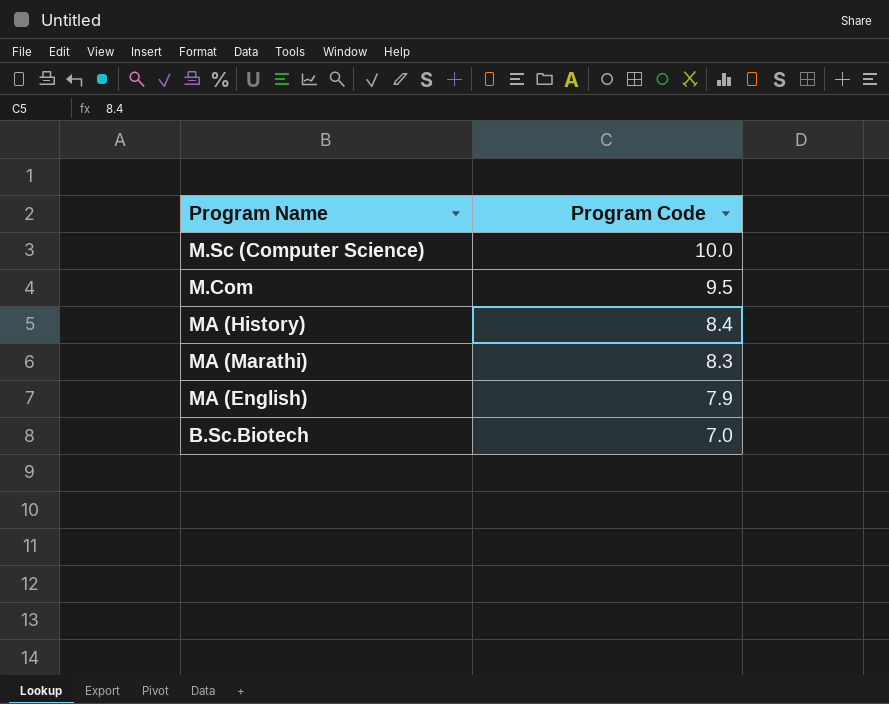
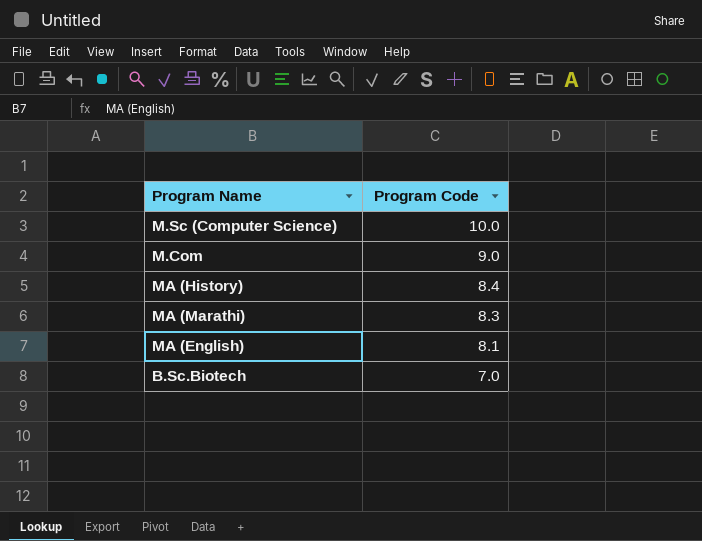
M.Com | Program Code: 9.5 -> 9.0
MA (English) | Program Code: 7.9 -> 8.1

